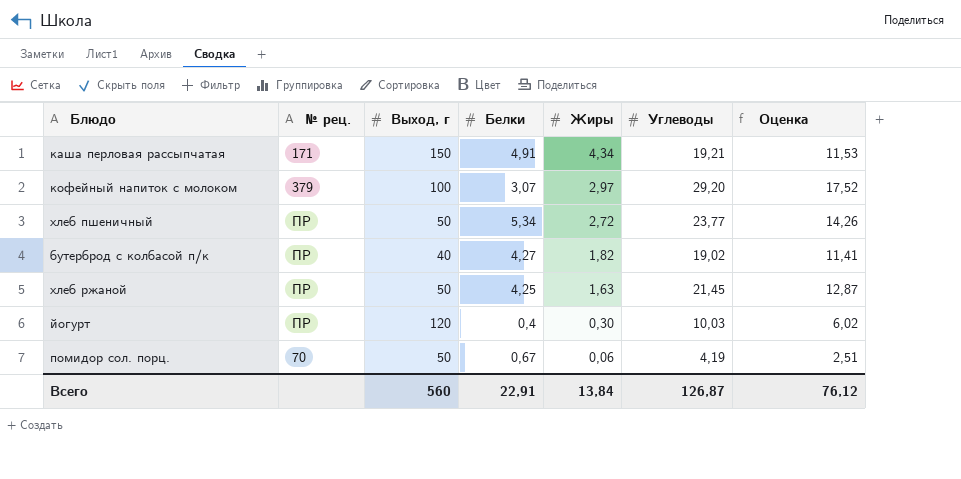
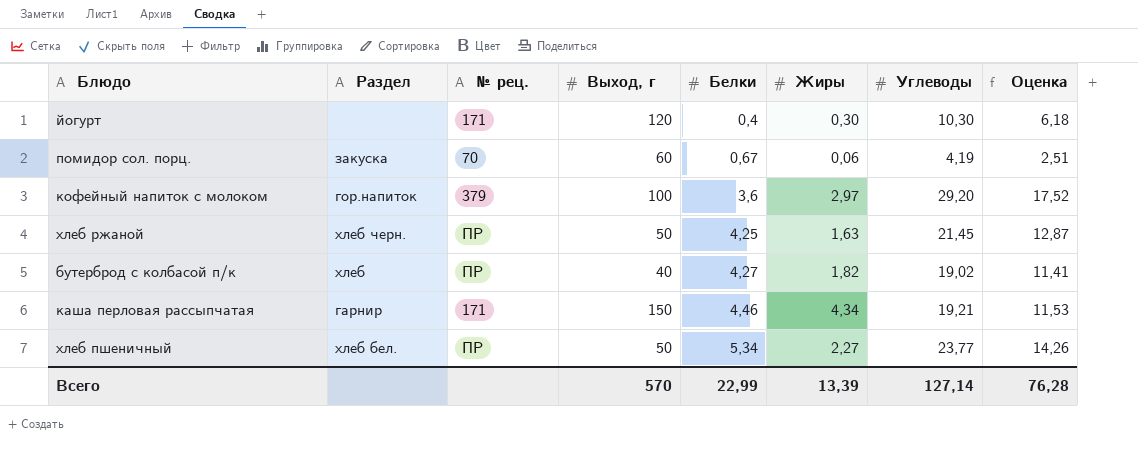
row order: Жиры descending -> Белки ascending
column Раздел | position: none -> 2
йогурт | № рец.: ПР -> 171
йогурт | Углеводы: 10,03 -> 10,30
йогурт | Оценка: 6,02 -> 6,18
помидор сол. порц. | Выход, г: 50 -> 60
кофейный напиток с молоком | Белки: 3,07 -> 3,6
каша перловая рассыпчатая | Белки: 4,91 -> 4,46
хлеб пшеничный | Жиры: 2,72 -> 2,27
Всего | Выход, г: 560 -> 570
Всего | Белки: 22,91 -> 22,99
Всего | Жиры: 13,84 -> 13,39
Всего | Углеводы: 126,87 -> 127,14
Всего | Оценка: 76,12 -> 76,28

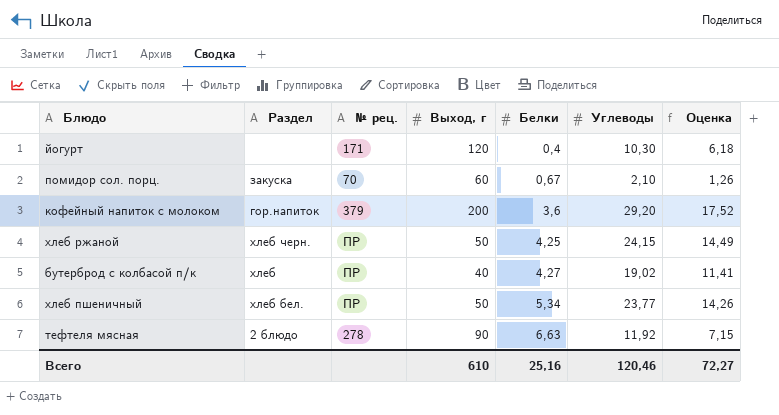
column Жиры | position: 6 -> none
row каша перловая рассыпчатая: гарнир | 171 | 150 | 4,46 | 4,34 | 19,21 | 11,53 -> none
помидор сол. порц. | Углеводы: 4,19 -> 2,10
помидор сол. порц. | Оценка: 2,51 -> 1,26
кофейный напиток с молоком | Выход, г: 100 -> 200
хлеб ржаной | Углеводы: 21,45 -> 24,15
хлеб ржаной | Оценка: 12,87 -> 14,49
row тефтеля мясная: none -> 2 блюдо | 278 | 90 | 6,63 | 11,92 | 7,15
Всего | Выход, г: 570 -> 610
Всего | Белки: 22,99 -> 25,16
Всего | Углеводы: 127,14 -> 120,46
Всего | Оценка: 76,28 -> 72,27

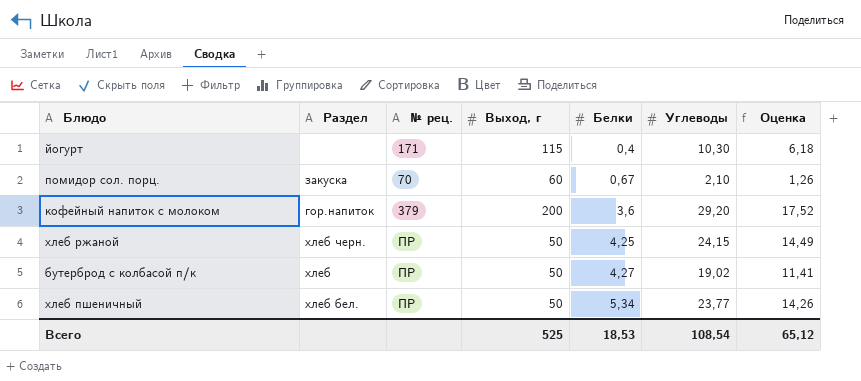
row тефтеля мясная: 2 блюдо | 278 | 90 | 6,63 | 11,92 | 7,15 -> none
йогурт | Выход, г: 120 -> 115
бутерброд с колбасой п/к | Выход, г: 40 -> 50
Всего | Выход, г: 610 -> 525
Всего | Белки: 25,16 -> 18,53
Всего | Углеводы: 120,46 -> 108,54
Всего | Оценка: 72,27 -> 65,12

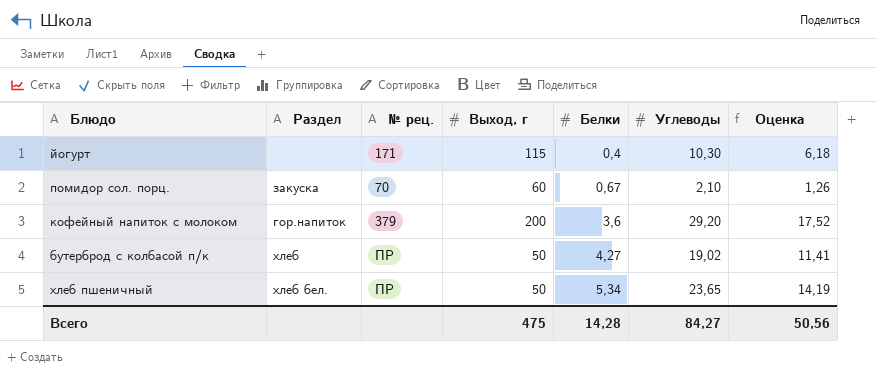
row хлеб ржаной: хлеб черн. | ПР | 50 | 4,25 | 24,15 | 14,49 -> none
хлеб пшеничный | Углеводы: 23,77 -> 23,65
хлеб пшеничный | Оценка: 14,26 -> 14,19
Всего | Выход, г: 525 -> 475
Всего | Белки: 18,53 -> 14,28
Всего | Углеводы: 108,54 -> 84,27
Всего | Оценка: 65,12 -> 50,56

